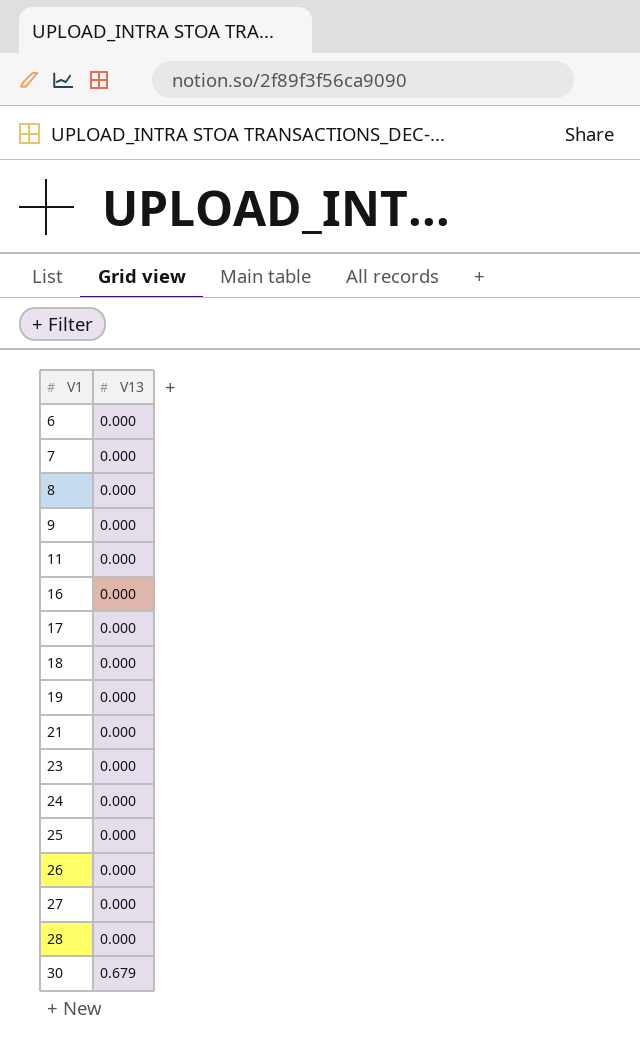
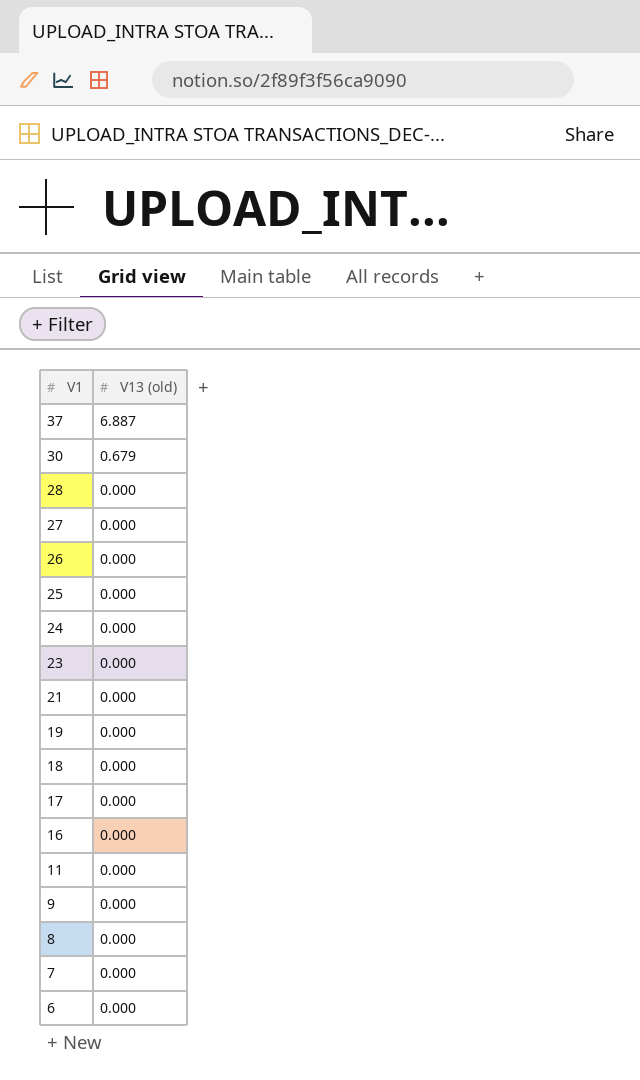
row order: V1 ascending -> V1 descending
column name: V13 -> V13 (old)
row 37: none -> 6.887

